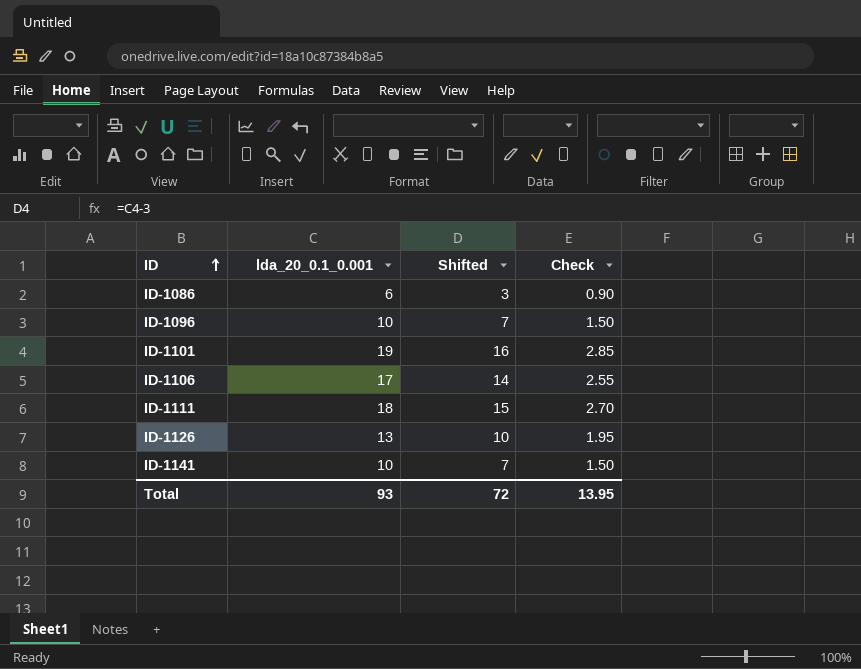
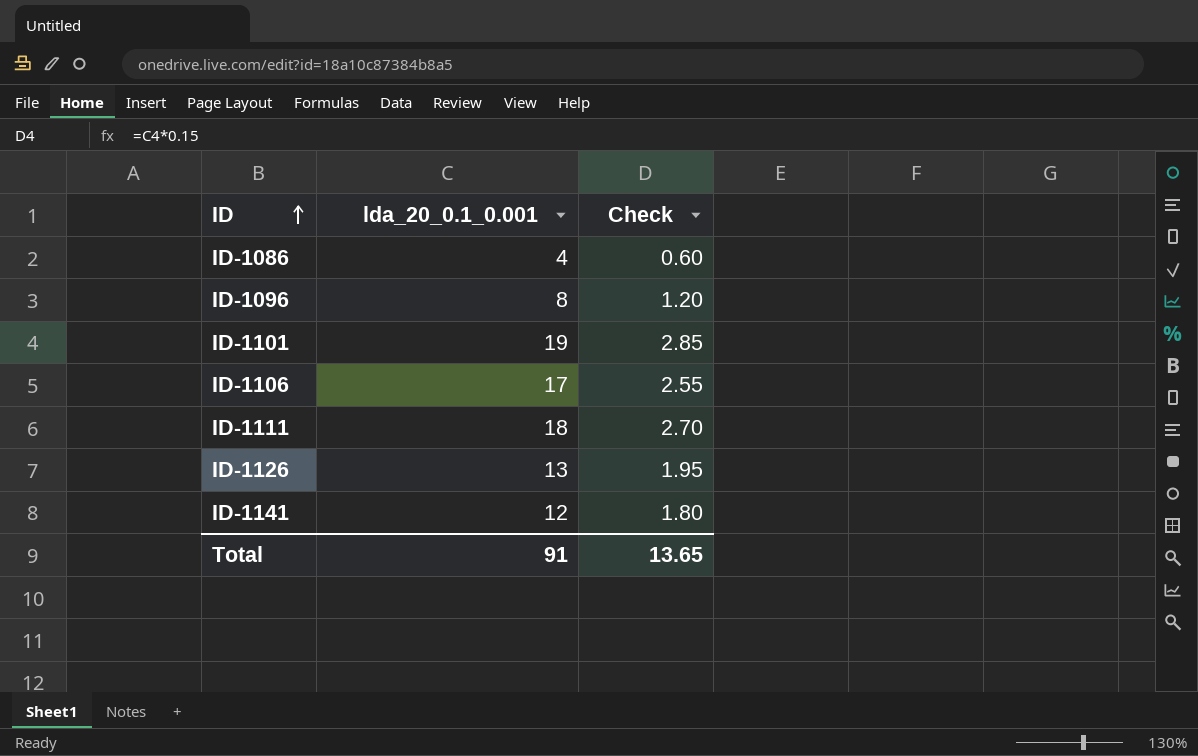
column Shifted | formula: [lda_20_0.1_0.001] - 3 -> none
ID-1086 | lda_20_0.1_0.001: 6 -> 4
ID-1086 | Check: 0.90 -> 0.60
ID-1096 | lda_20_0.1_0.001: 10 -> 8
ID-1096 | Check: 1.50 -> 1.20
ID-1141 | lda_20_0.1_0.001: 10 -> 12
ID-1141 | Check: 1.50 -> 1.80
Total | lda_20_0.1_0.001: 93 -> 91
Total | Check: 13.95 -> 13.65

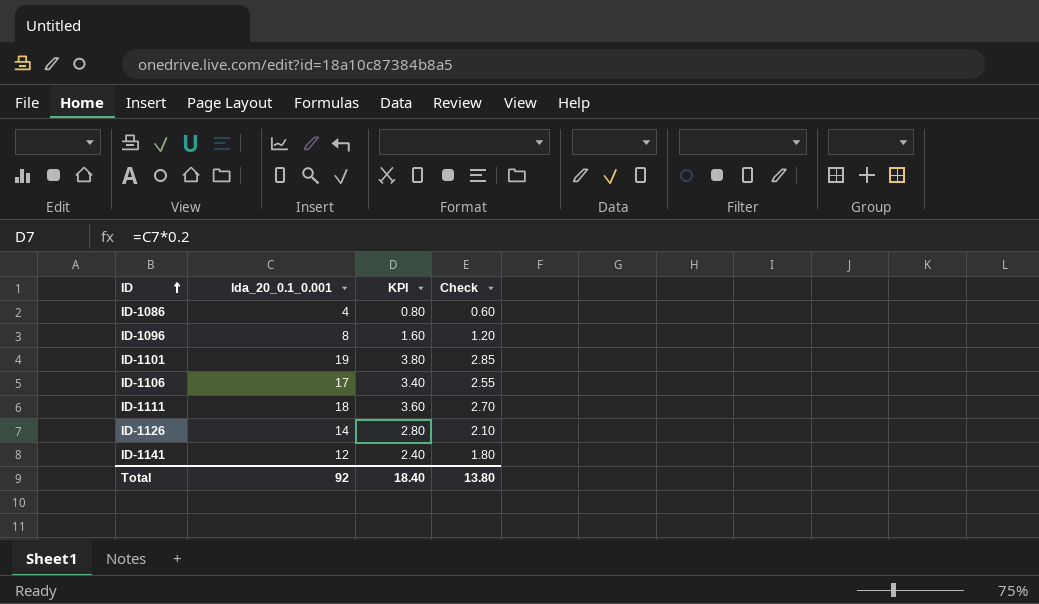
column KPI | formula: none -> [lda_20_0.1_0.001] * 0.2
ID-1126 | lda_20_0.1_0.001: 13 -> 14
ID-1126 | Check: 1.95 -> 2.10
Total | lda_20_0.1_0.001: 91 -> 92
Total | Check: 13.65 -> 13.80

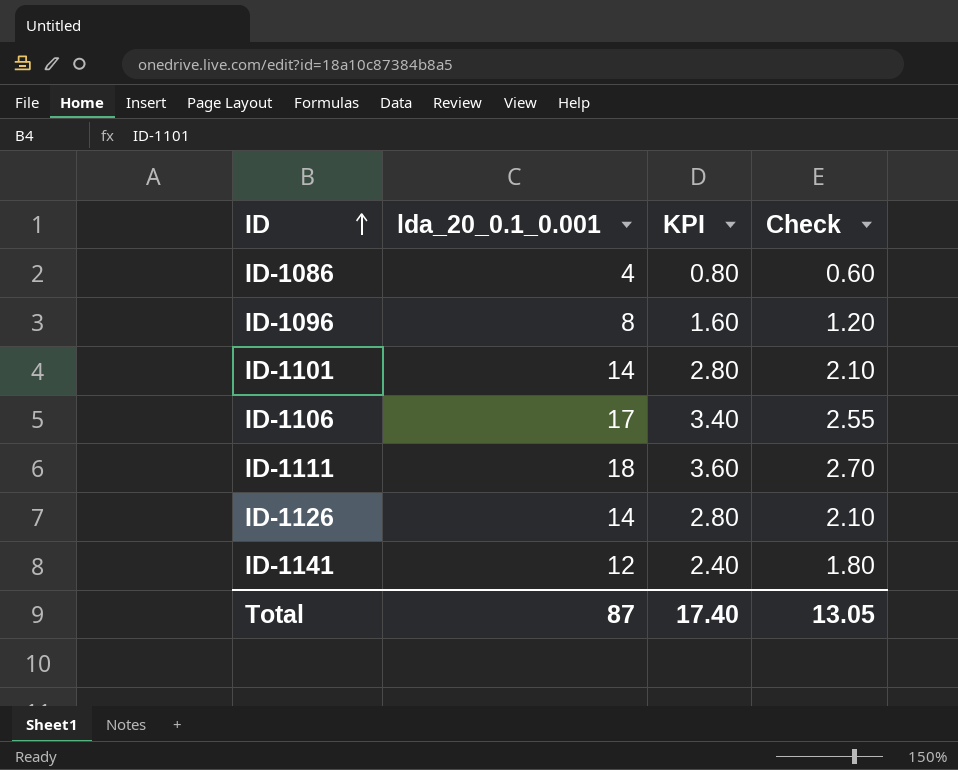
ID-1101 | lda_20_0.1_0.001: 19 -> 14
ID-1101 | KPI: 3.80 -> 2.80
ID-1101 | Check: 2.85 -> 2.10
Total | lda_20_0.1_0.001: 92 -> 87
Total | KPI: 18.40 -> 17.40
Total | Check: 13.80 -> 13.05

